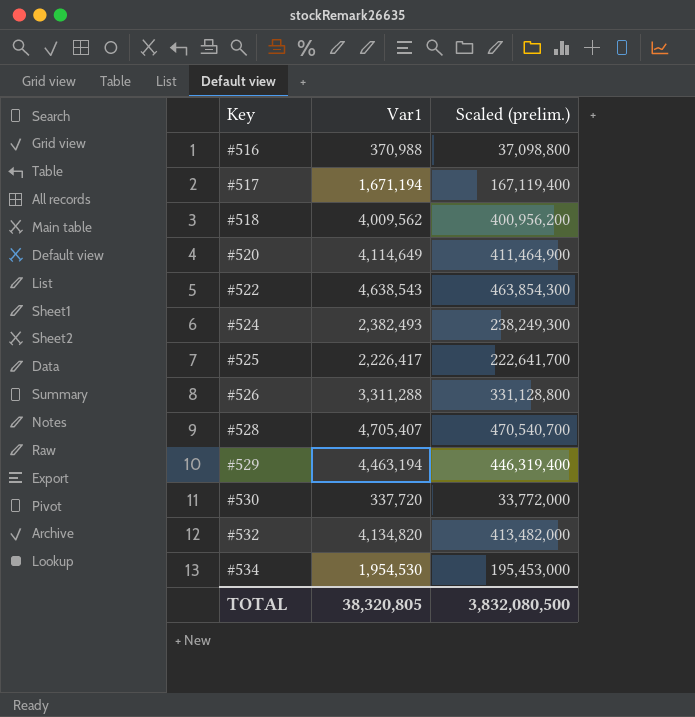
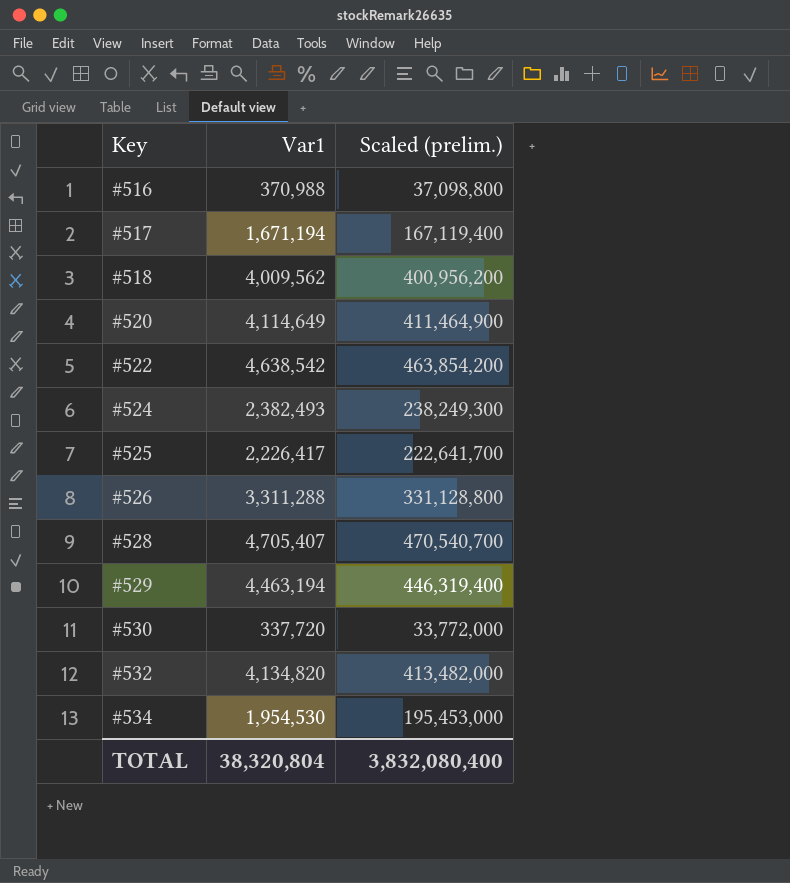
#522 | Var1: 4,638,543 -> 4,638,542
#522 | Scaled (prelim.): 463,854,300 -> 463,854,200
TOTAL | Var1: 38,320,805 -> 38,320,804
TOTAL | Scaled (prelim.): 3,832,080,500 -> 3,832,080,400

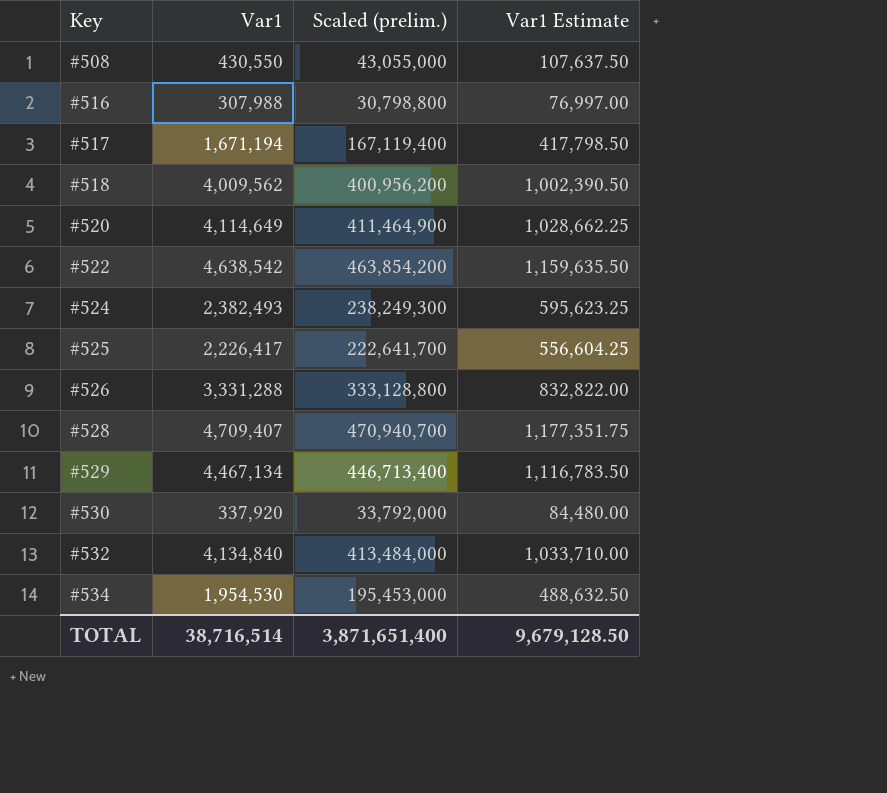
column Var1 Estimate | formula: none -> [Var1] * 0.25
row #508: none -> 430,550 | 43,055,000 | 107,637.50
#516 | Var1: 370,988 -> 307,988
#516 | Scaled (prelim.): 37,098,800 -> 30,798,800
#526 | Var1: 3,311,288 -> 3,331,288
#526 | Scaled (prelim.): 331,128,800 -> 333,128,800
#528 | Var1: 4,705,407 -> 4,709,407
#528 | Scaled (prelim.): 470,540,700 -> 470,940,700
#529 | Var1: 4,463,194 -> 4,467,134
#529 | Scaled (prelim.): 446,319,400 -> 446,713,400
#530 | Var1: 337,720 -> 337,920
#530 | Scaled (prelim.): 33,772,000 -> 33,792,000
#532 | Var1: 4,134,820 -> 4,134,840
#532 | Scaled (prelim.): 413,482,000 -> 413,484,000
TOTAL | Var1: 38,320,804 -> 38,716,514
TOTAL | Scaled (prelim.): 3,832,080,400 -> 3,871,651,400

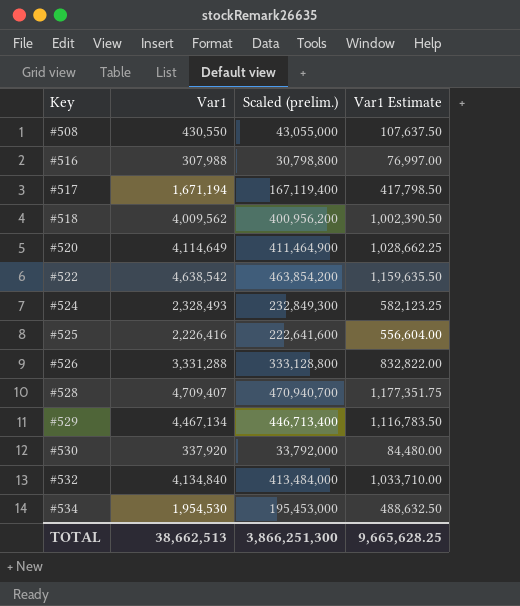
#524 | Var1: 2,382,493 -> 2,328,493
#524 | Scaled (prelim.): 238,249,300 -> 232,849,300
#524 | Var1 Estimate: 595,623.25 -> 582,123.25
#525 | Var1: 2,226,417 -> 2,226,416
#525 | Scaled (prelim.): 222,641,700 -> 222,641,600
#525 | Var1 Estimate: 556,604.25 -> 556,604.00
TOTAL | Var1: 38,716,514 -> 38,662,513
TOTAL | Scaled (prelim.): 3,871,651,400 -> 3,866,251,300
TOTAL | Var1 Estimate: 9,679,128.50 -> 9,665,628.25

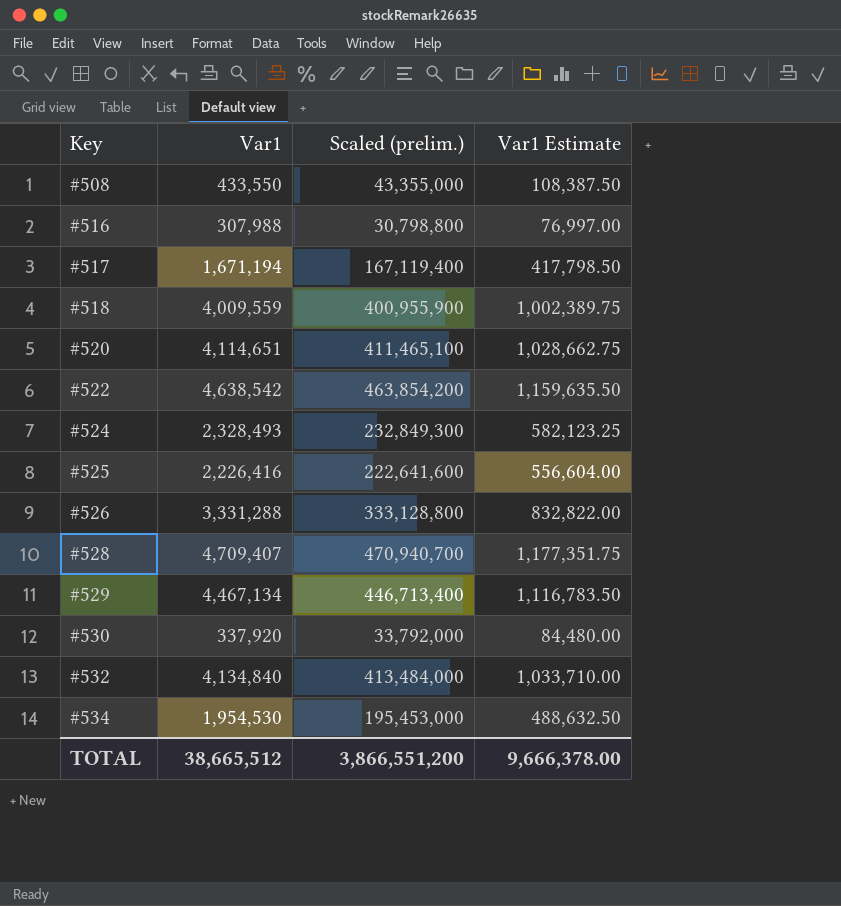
#508 | Var1: 430,550 -> 433,550
#508 | Scaled (prelim.): 43,055,000 -> 43,355,000
#508 | Var1 Estimate: 107,637.50 -> 108,387.50
#518 | Var1: 4,009,562 -> 4,009,559
#518 | Scaled (prelim.): 400,956,200 -> 400,955,900
#518 | Var1 Estimate: 1,002,390.50 -> 1,002,389.75
#520 | Var1: 4,114,649 -> 4,114,651
#520 | Scaled (prelim.): 411,464,900 -> 411,465,100
#520 | Var1 Estimate: 1,028,662.25 -> 1,028,662.75
TOTAL | Var1: 38,662,513 -> 38,665,512
TOTAL | Scaled (prelim.): 3,866,251,300 -> 3,866,551,200
TOTAL | Var1 Estimate: 9,665,628.25 -> 9,666,378.00

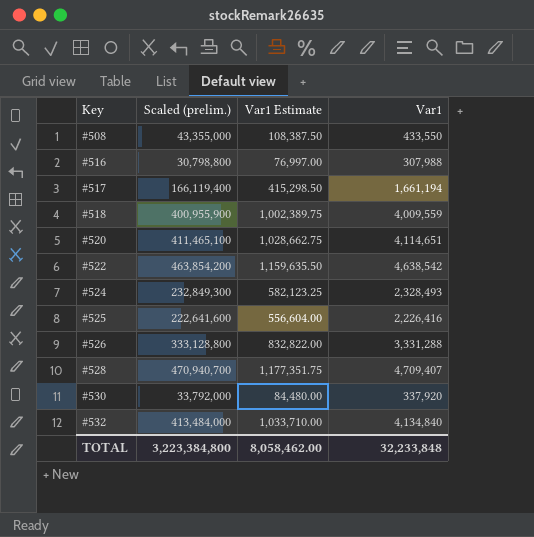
column Var1 | position: 2 -> 4
row #529: 4,467,134 | 446,713,400 | 1,116,783.50 -> none
row #534: 1,954,530 | 195,453,000 | 488,632.50 -> none
#517 | Scaled (prelim.): 167,119,400 -> 166,119,400
#517 | Var1 Estimate: 417,798.50 -> 415,298.50
#517 | Var1: 1,671,194 -> 1,661,194
TOTAL | Scaled (prelim.): 3,866,551,200 -> 3,223,384,800
TOTAL | Var1 Estimate: 9,666,378.00 -> 8,058,462.00
TOTAL | Var1: 38,665,512 -> 32,233,848

